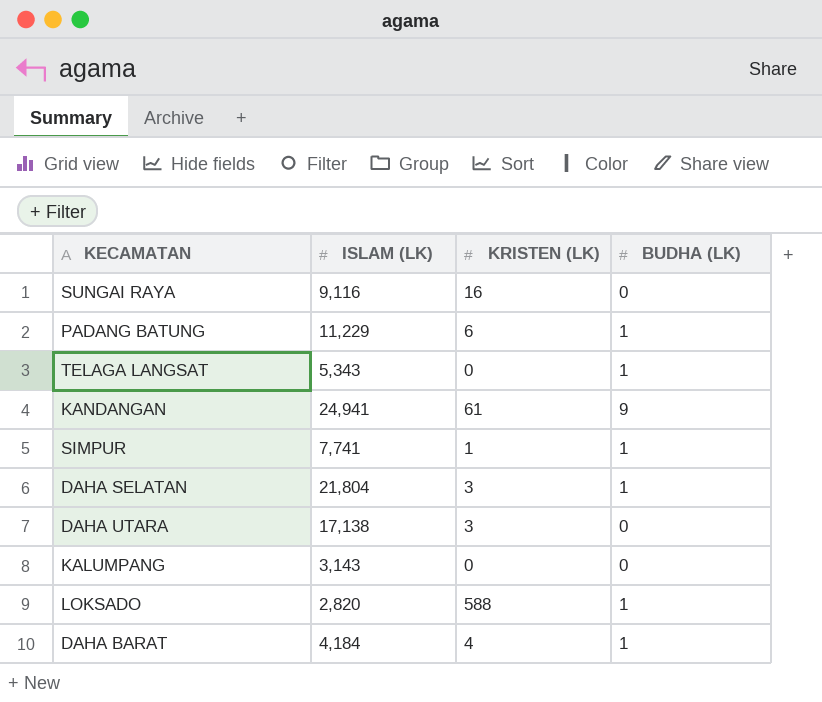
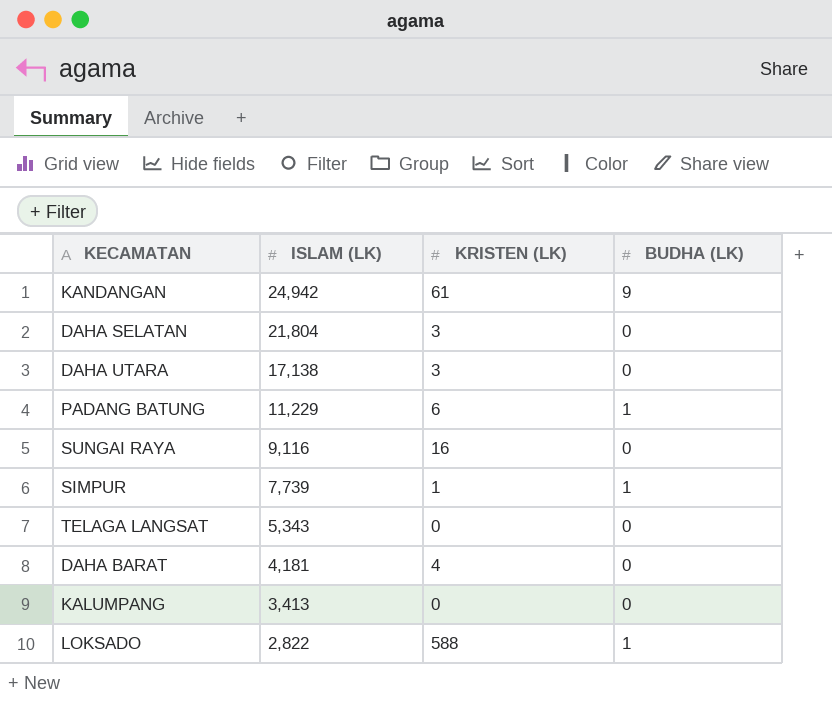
row order: none -> ISLAM (LK) descending
KANDANGAN | ISLAM (LK): 24,941 -> 24,942
DAHA SELATAN | BUDHA (LK): 1 -> 0
SIMPUR | ISLAM (LK): 7,741 -> 7,739
TELAGA LANGSAT | BUDHA (LK): 1 -> 0
DAHA BARAT | ISLAM (LK): 4,184 -> 4,181
DAHA BARAT | BUDHA (LK): 1 -> 0
KALUMPANG | ISLAM (LK): 3,143 -> 3,413
LOKSADO | ISLAM (LK): 2,820 -> 2,822

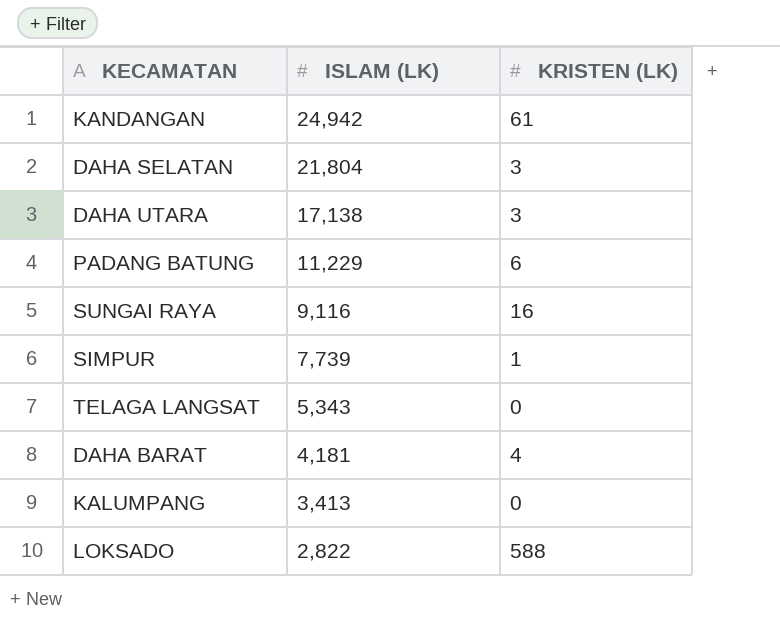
column BUDHA (LK) | position: 4 -> none

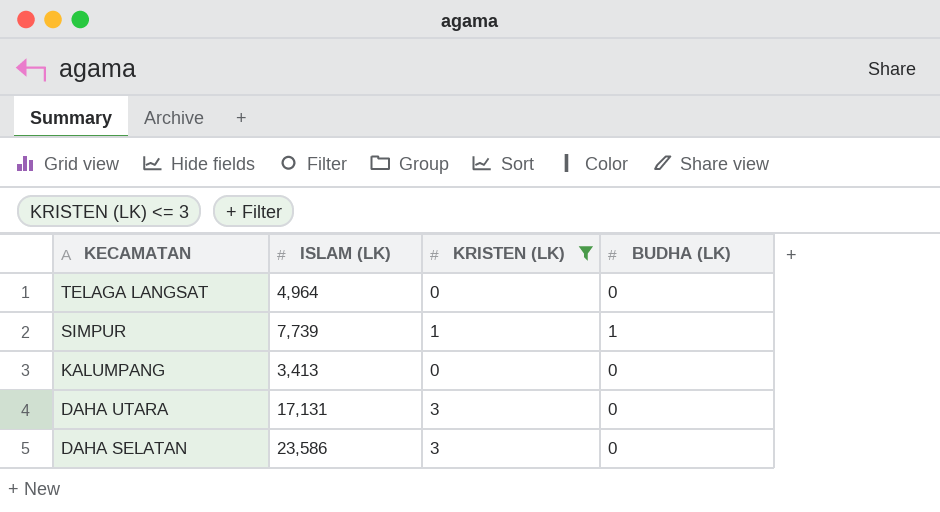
filter: none -> KRISTEN (LK) <= 3
row order: ISLAM (LK) descending -> KECAMATAN descending
column BUDHA (LK) | position: none -> 4
TELAGA LANGSAT | ISLAM (LK): 5,343 -> 4,964
DAHA UTARA | ISLAM (LK): 17,138 -> 17,131
DAHA SELATAN | ISLAM (LK): 21,804 -> 23,586

